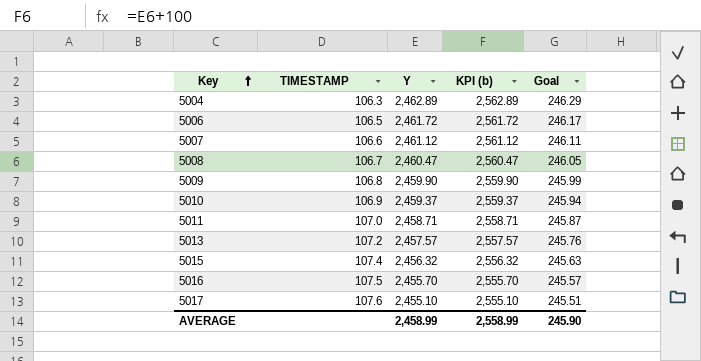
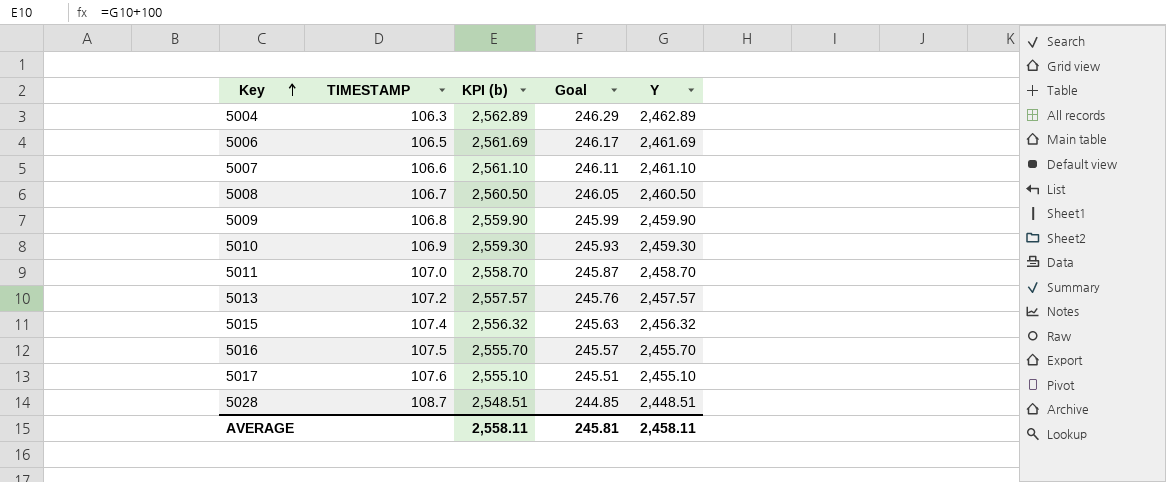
column Y | position: 3 -> 5
5006 | KPI (b): 2,561.72 -> 2,561.69
5006 | Y: 2,461.72 -> 2,461.69
5007 | KPI (b): 2,561.12 -> 2,561.10
5007 | Y: 2,461.12 -> 2,461.10
5008 | KPI (b): 2,560.47 -> 2,560.50
5008 | Y: 2,460.47 -> 2,460.50
5010 | KPI (b): 2,559.37 -> 2,559.30
5010 | Goal: 245.94 -> 245.93
5010 | Y: 2,459.37 -> 2,459.30
5011 | KPI (b): 2,558.71 -> 2,558.70
5011 | Y: 2,458.71 -> 2,458.70
row 5028: none -> 108.7 | 2,548.51 | 244.85 | 2,448.51
AVERAGE | KPI (b): 2,558.99 -> 2,558.11
AVERAGE | Goal: 245.90 -> 245.81
AVERAGE | Y: 2,458.99 -> 2,458.11

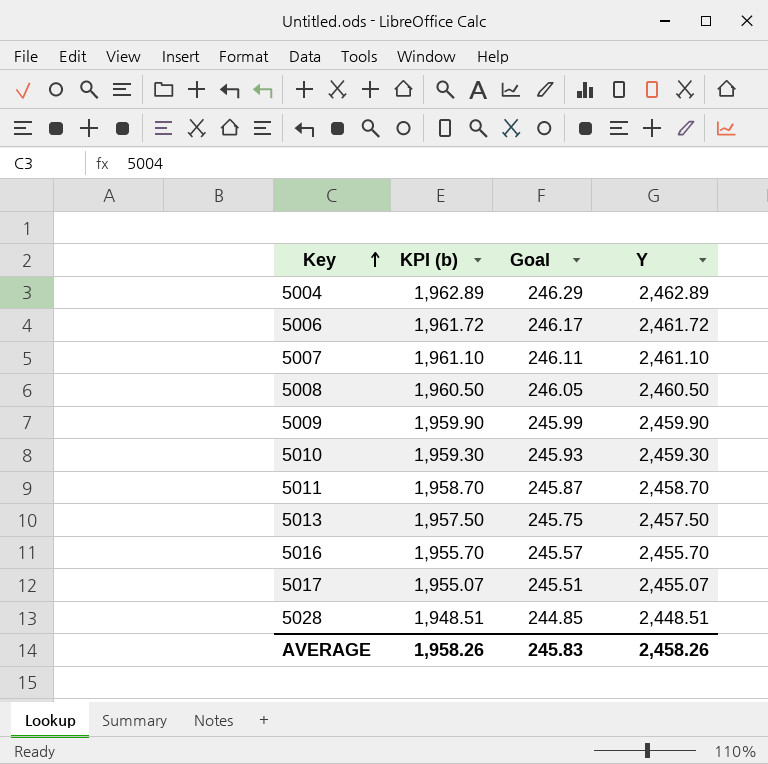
column TIMESTAMP | position: 2 -> none
column KPI (b) | formula: [Y] + 100 -> [Y] - 500
row 5015: 107.4 | 2,556.32 | 245.63 | 2,456.32 -> none
5006 | Y: 2,461.69 -> 2,461.72
5013 | Goal: 245.76 -> 245.75
5013 | Y: 2,457.57 -> 2,457.50
5017 | Y: 2,455.10 -> 2,455.07
AVERAGE | KPI (b): 2,558.11 -> 1,958.26
AVERAGE | Goal: 245.81 -> 245.83
AVERAGE | Y: 2,458.11 -> 2,458.26

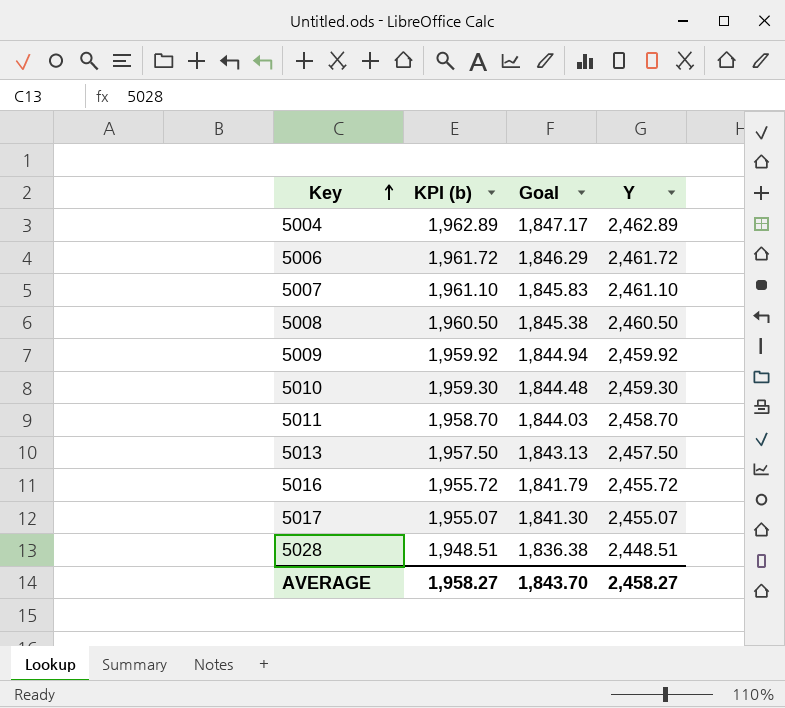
column Goal | formula: [Y] * 0.1 -> [Y] * 0.75
5009 | KPI (b): 1,959.90 -> 1,959.92
5009 | Y: 2,459.90 -> 2,459.92
5016 | KPI (b): 1,955.70 -> 1,955.72
5016 | Y: 2,455.70 -> 2,455.72
AVERAGE | KPI (b): 1,958.26 -> 1,958.27
AVERAGE | Goal: 245.83 -> 1,843.70
AVERAGE | Y: 2,458.26 -> 2,458.27

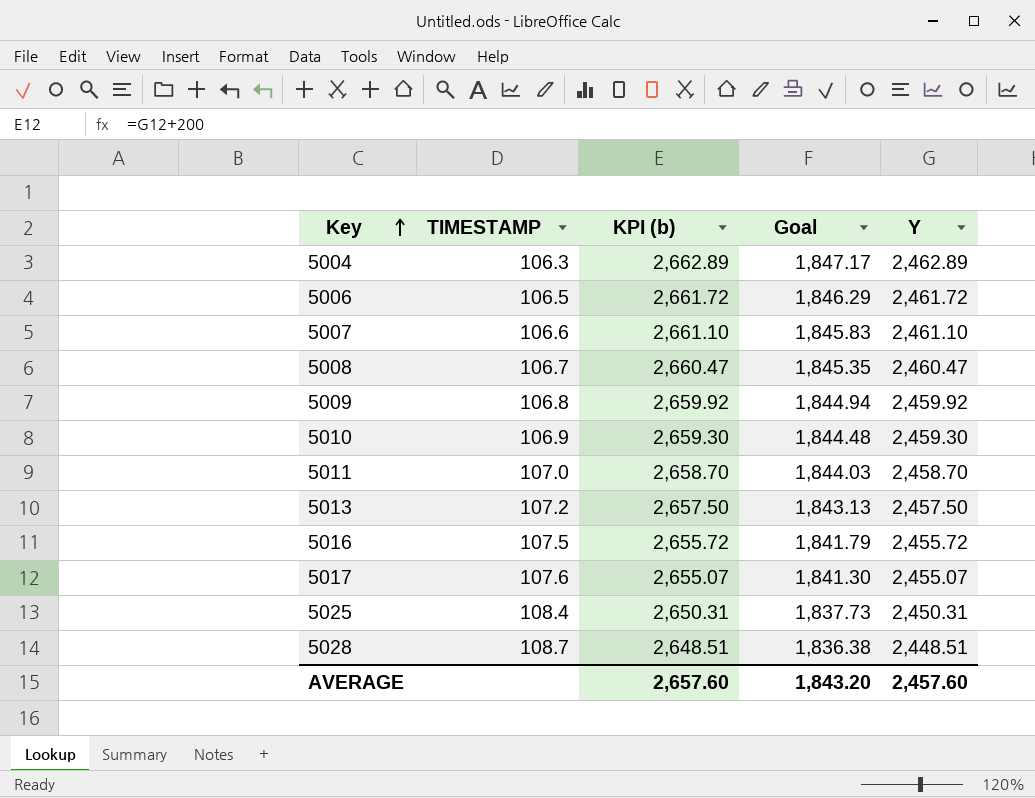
column TIMESTAMP | position: none -> 2
column KPI (b) | formula: [Y] - 500 -> [Y] + 200
5008 | Goal: 1,845.38 -> 1,845.35
5008 | Y: 2,460.50 -> 2,460.47
row 5025: none -> 108.4 | 2,650.31 | 1,837.73 | 2,450.31
AVERAGE | KPI (b): 1,958.27 -> 2,657.60
AVERAGE | Goal: 1,843.70 -> 1,843.20
AVERAGE | Y: 2,458.27 -> 2,457.60

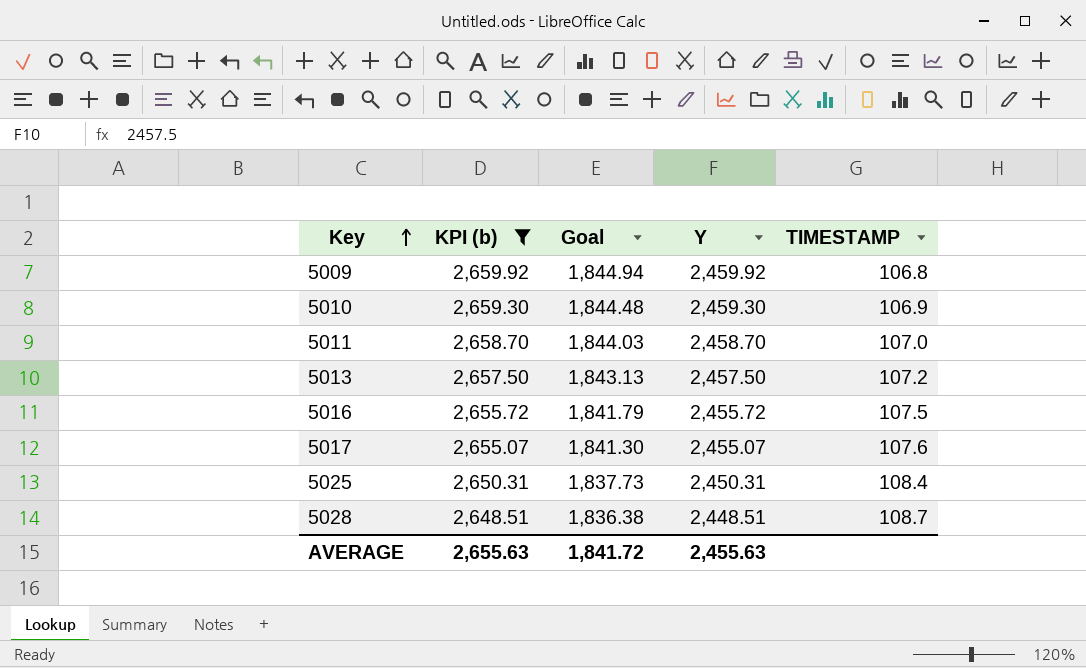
filter: none -> KPI (b) <= 2,659.92
column TIMESTAMP | position: 2 -> 5
AVERAGE | KPI (b): 2,657.60 -> 2,655.63
AVERAGE | Goal: 1,843.20 -> 1,841.72
AVERAGE | Y: 2,457.60 -> 2,455.63

